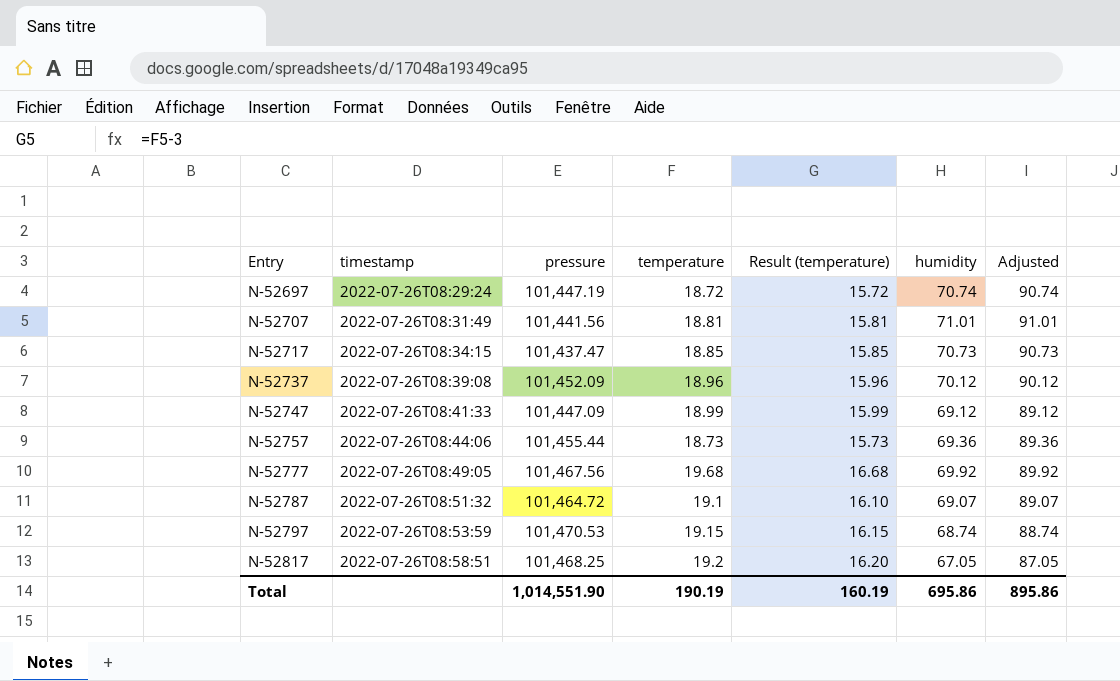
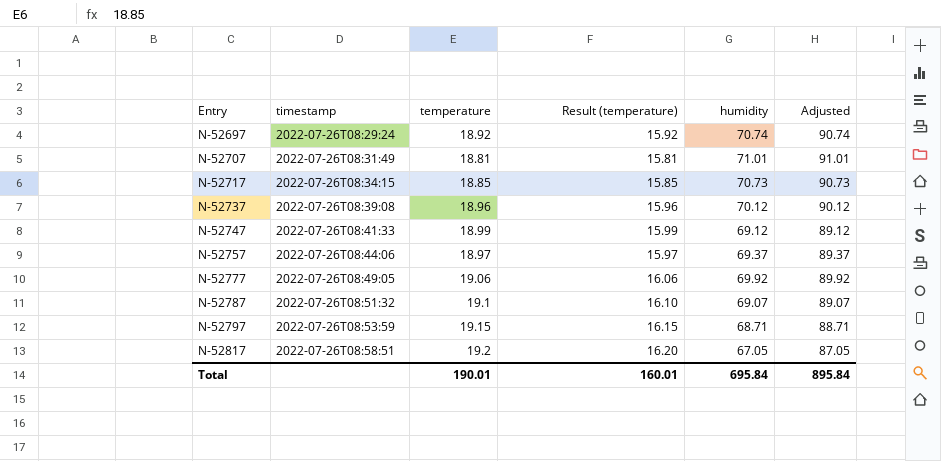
column pressure | position: 3 -> none
N-52697 | temperature: 18.72 -> 18.92
N-52697 | Result (temperature): 15.72 -> 15.92
N-52757 | temperature: 18.73 -> 18.97
N-52757 | Result (temperature): 15.73 -> 15.97
N-52757 | humidity: 69.36 -> 69.37
N-52757 | Adjusted: 89.36 -> 89.37
N-52777 | temperature: 19.68 -> 19.06
N-52777 | Result (temperature): 16.68 -> 16.06
N-52797 | humidity: 68.74 -> 68.71
N-52797 | Adjusted: 88.74 -> 88.71
Total | temperature: 190.19 -> 190.01
Total | Result (temperature): 160.19 -> 160.01
Total | humidity: 695.86 -> 695.84
Total | Adjusted: 895.86 -> 895.84

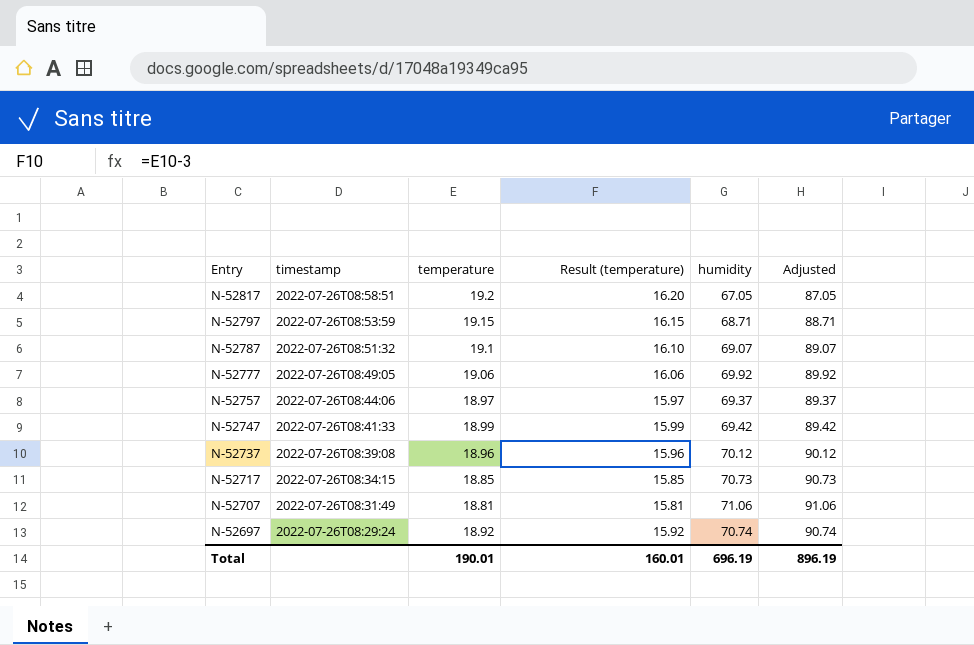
row order: Entry ascending -> Entry descending
N-52747 | humidity: 69.12 -> 69.42
N-52747 | Adjusted: 89.12 -> 89.42
N-52707 | humidity: 71.01 -> 71.06
N-52707 | Adjusted: 91.01 -> 91.06
Total | humidity: 695.84 -> 696.19
Total | Adjusted: 895.84 -> 896.19

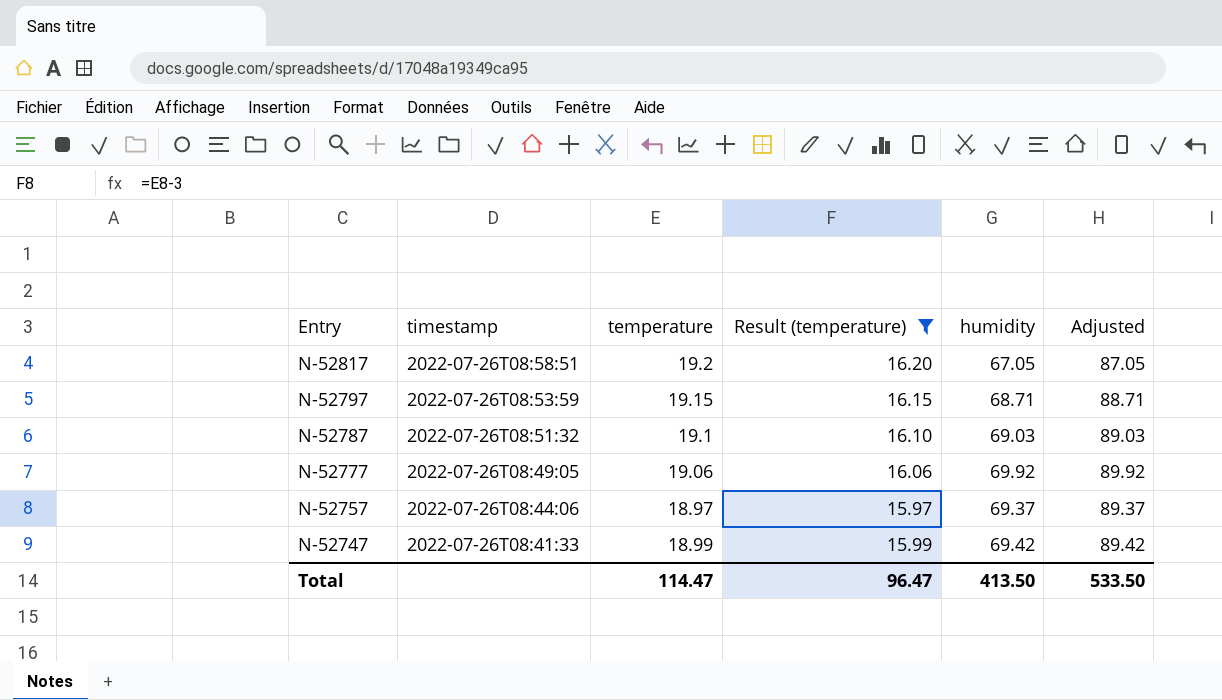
filter: none -> Result (temperature) >= 15.97
N-52787 | humidity: 69.07 -> 69.03
N-52787 | Adjusted: 89.07 -> 89.03
Total | temperature: 190.01 -> 114.47
Total | Result (temperature): 160.01 -> 96.47
Total | humidity: 696.19 -> 413.50
Total | Adjusted: 896.19 -> 533.50

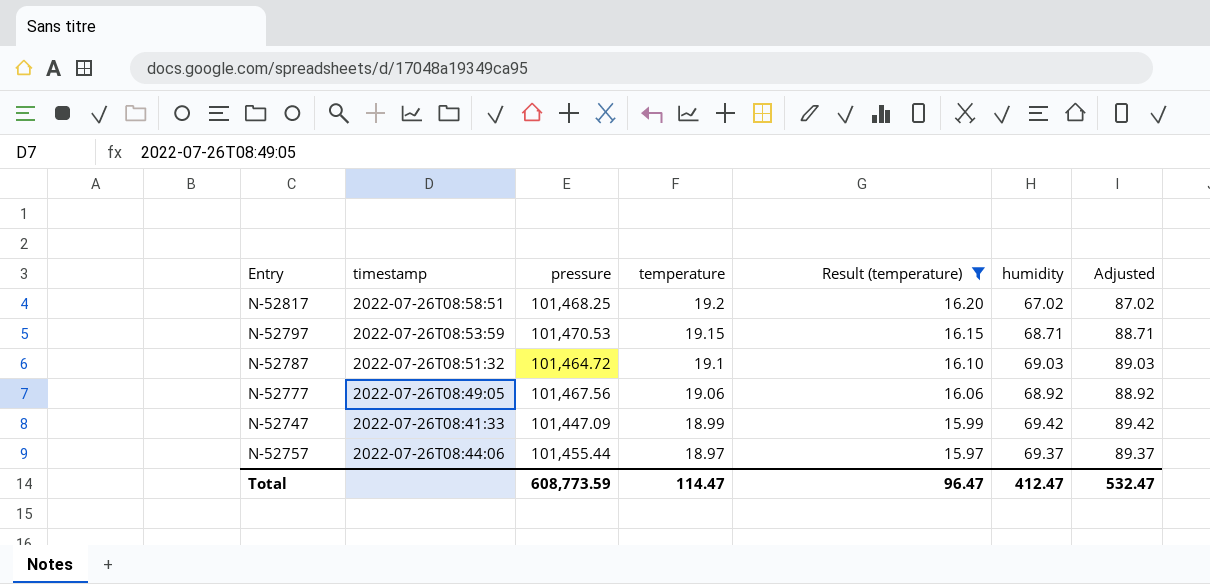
row order: Entry descending -> temperature descending
column pressure | position: none -> 3
N-52817 | humidity: 67.05 -> 67.02
N-52817 | Adjusted: 87.05 -> 87.02
N-52777 | humidity: 69.92 -> 68.92
N-52777 | Adjusted: 89.92 -> 88.92
Total | humidity: 413.50 -> 412.47
Total | Adjusted: 533.50 -> 532.47

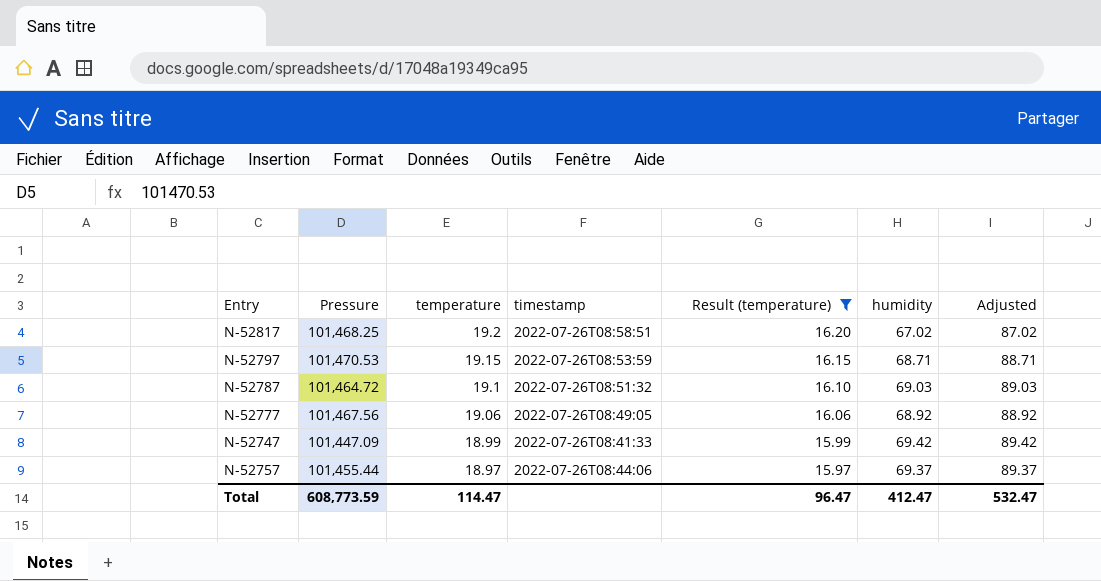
column name: pressure -> Pressure
column timestamp | position: 2 -> 4

